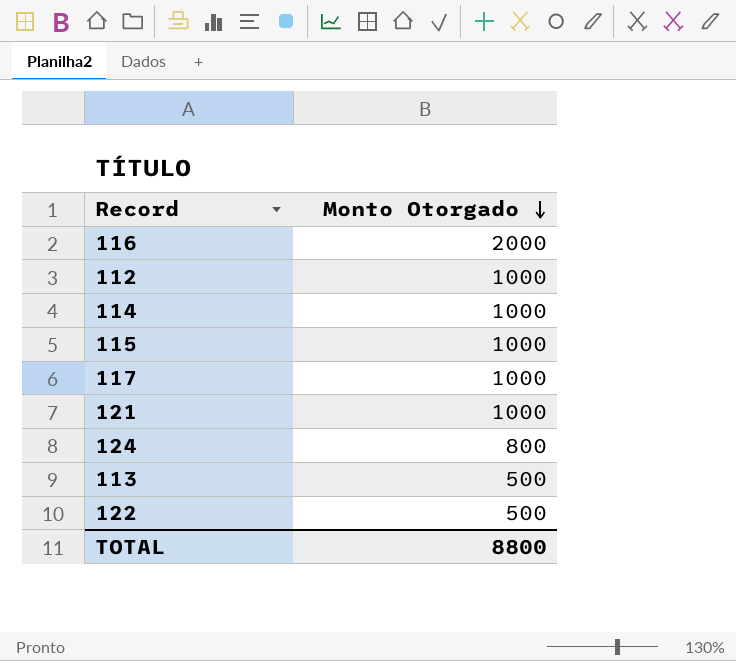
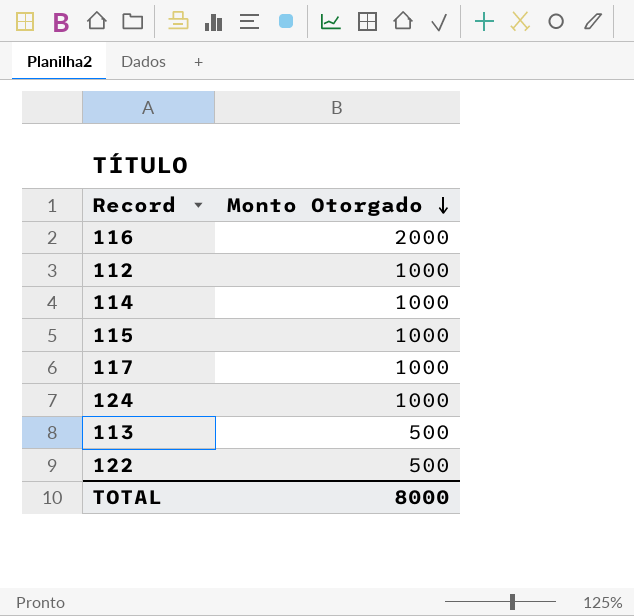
row 121: 1000 -> none
124 | Monto Otorgado: 800 -> 1000
TOTAL | Monto Otorgado: 8800 -> 8000

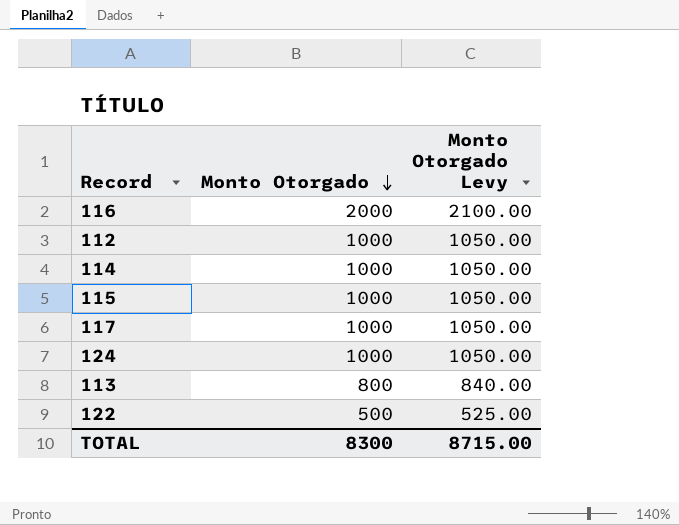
column Monto Otorgado Levy | formula: none -> [Monto Otorgado] * 1.05
113 | Monto Otorgado: 500 -> 800
TOTAL | Monto Otorgado: 8000 -> 8300

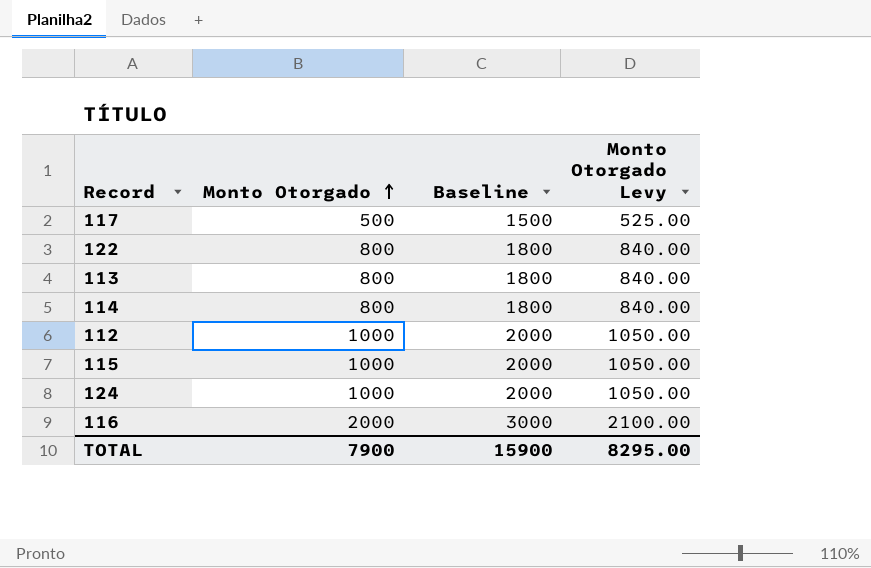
row order: Monto Otorgado descending -> Monto Otorgado ascending
column Baseline | formula: none -> [Monto Otorgado] + 1000
117 | Monto Otorgado: 1000 -> 500
117 | Monto Otorgado Levy: 1050.00 -> 525.00
122 | Monto Otorgado: 500 -> 800
122 | Monto Otorgado Levy: 525.00 -> 840.00
114 | Monto Otorgado: 1000 -> 800
114 | Monto Otorgado Levy: 1050.00 -> 840.00
TOTAL | Monto Otorgado: 8300 -> 7900
TOTAL | Monto Otorgado Levy: 8715.00 -> 8295.00

